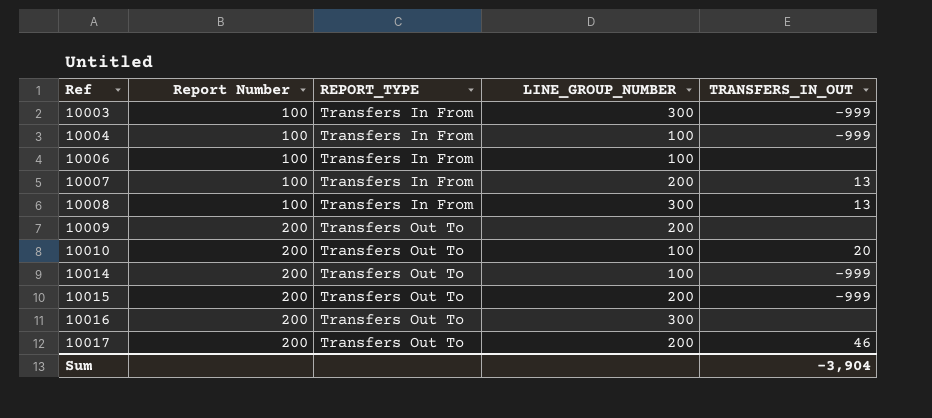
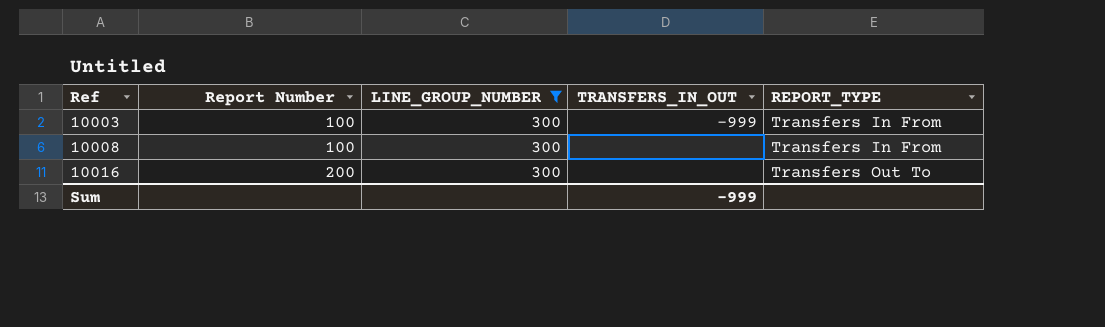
filter: none -> LINE_GROUP_NUMBER = 300
column REPORT_TYPE | position: 3 -> 5
10008 | TRANSFERS_IN_OUT: 13 -> none
Sum | TRANSFERS_IN_OUT: -3,904 -> -999

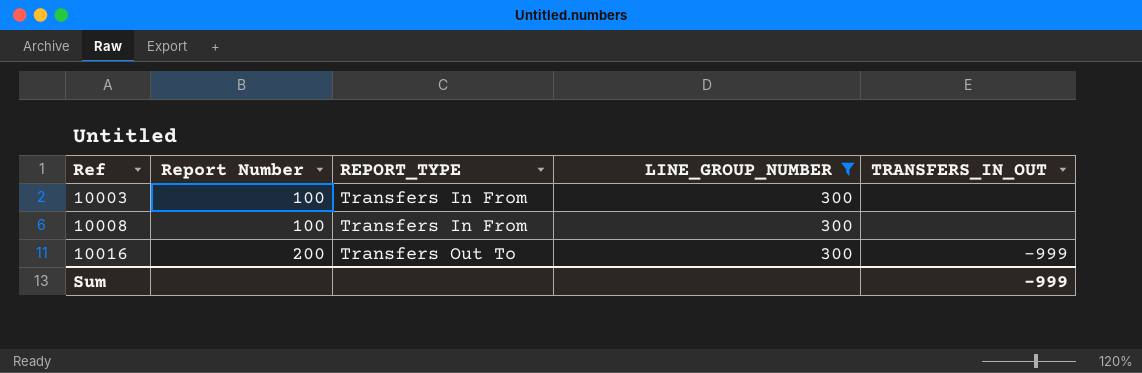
column REPORT_TYPE | position: 5 -> 3
10003 | TRANSFERS_IN_OUT: -999 -> none
10016 | TRANSFERS_IN_OUT: none -> -999

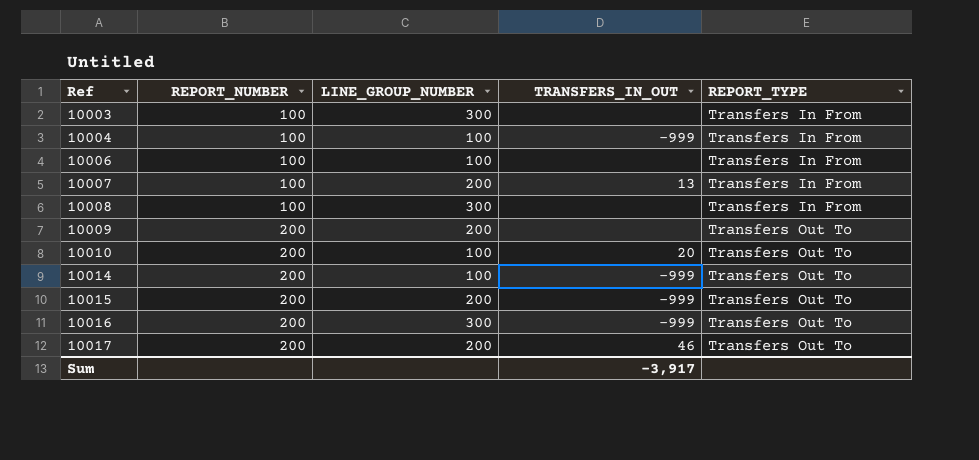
filter: LINE_GROUP_NUMBER = 300 -> none
column name: Report Number -> REPORT_NUMBER
column REPORT_TYPE | position: 3 -> 5
Sum | TRANSFERS_IN_OUT: -999 -> -3,917

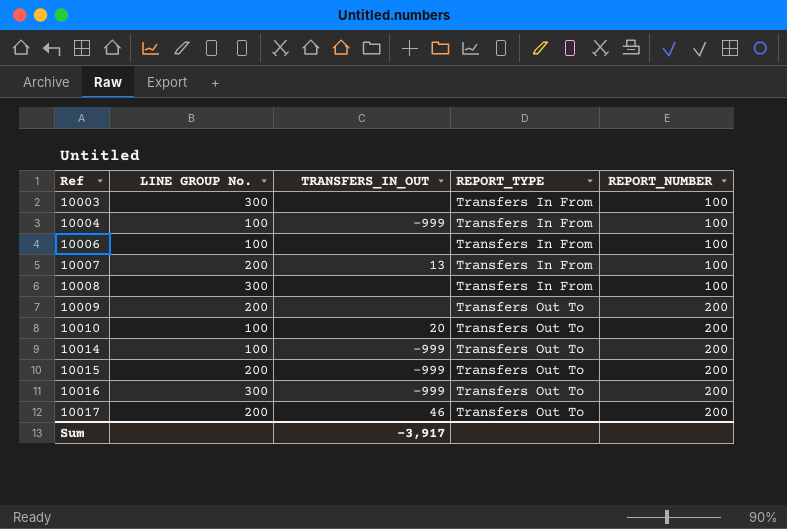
column name: LINE_GROUP_NUMBER -> LINE GROUP No.
column REPORT_NUMBER | position: 2 -> 5

